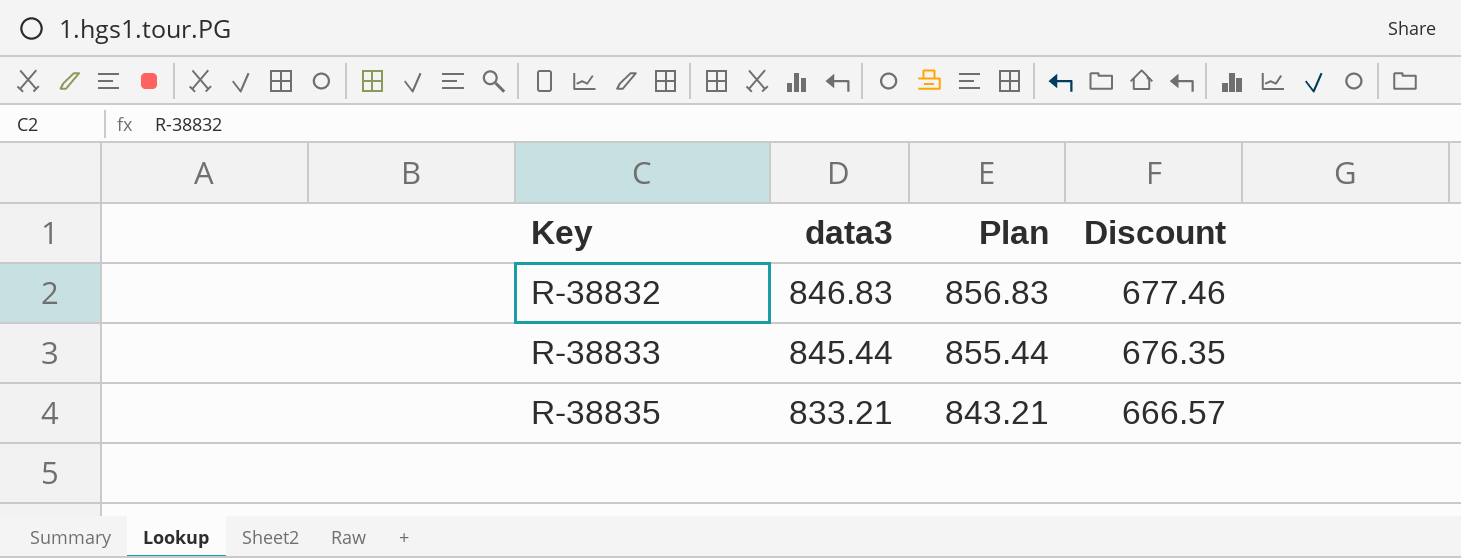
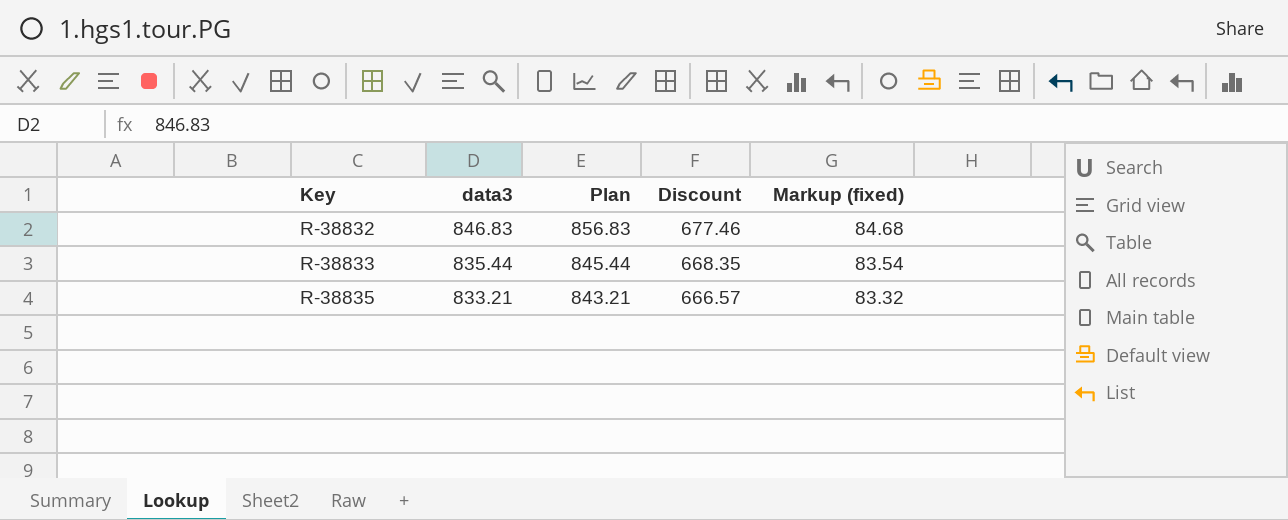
column Markup (fixed) | formula: none -> [data3] * 0.1
R-38833 | data3: 845.44 -> 835.44
R-38833 | Plan: 855.44 -> 845.44
R-38833 | Discount: 676.35 -> 668.35

